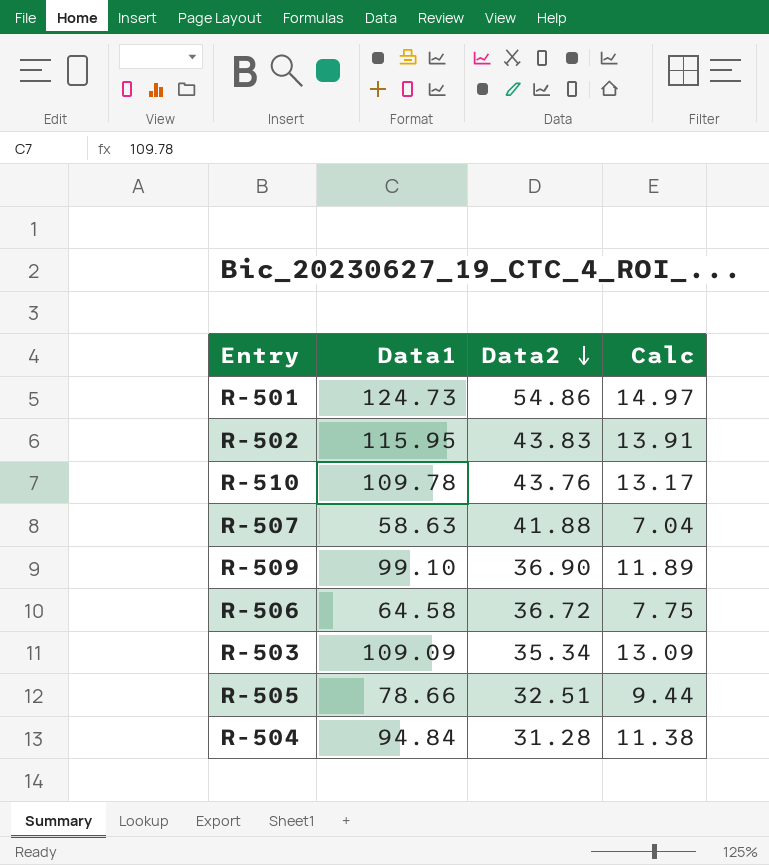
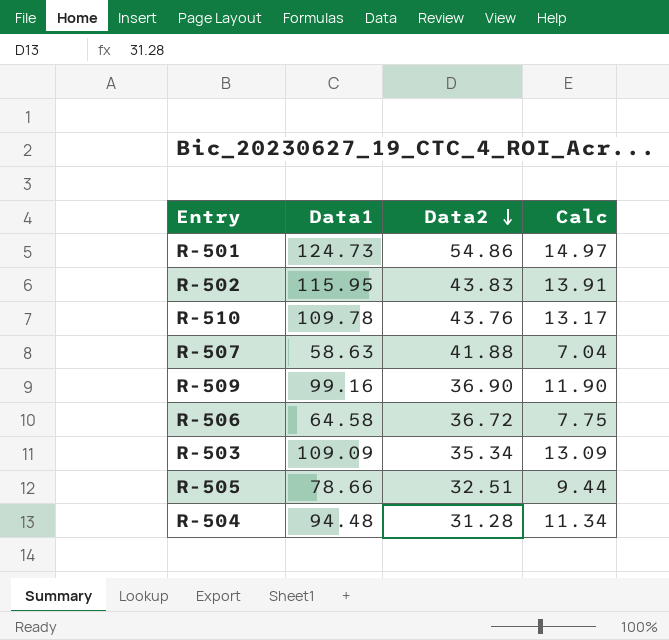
R-509 | Data1: 99.10 -> 99.16
R-509 | Calc: 11.89 -> 11.90
R-504 | Data1: 94.84 -> 94.48
R-504 | Calc: 11.38 -> 11.34

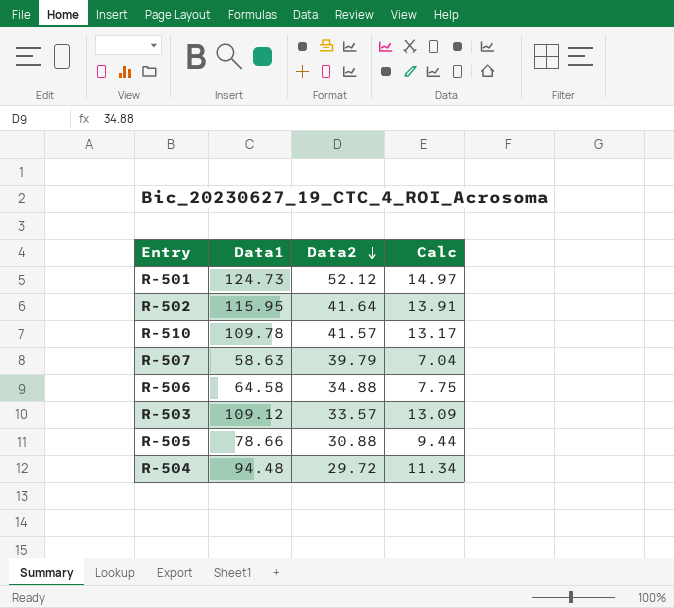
row R-509: 99.16 | 36.90 | 11.90 -> none
R-501 | Data2: 54.86 -> 52.12
R-502 | Data2: 43.83 -> 41.64
R-510 | Data2: 43.76 -> 41.57
R-507 | Data2: 41.88 -> 39.79
R-506 | Data2: 36.72 -> 34.88
R-503 | Data1: 109.09 -> 109.12
R-503 | Data2: 35.34 -> 33.57
R-505 | Data2: 32.51 -> 30.88
R-504 | Data2: 31.28 -> 29.72

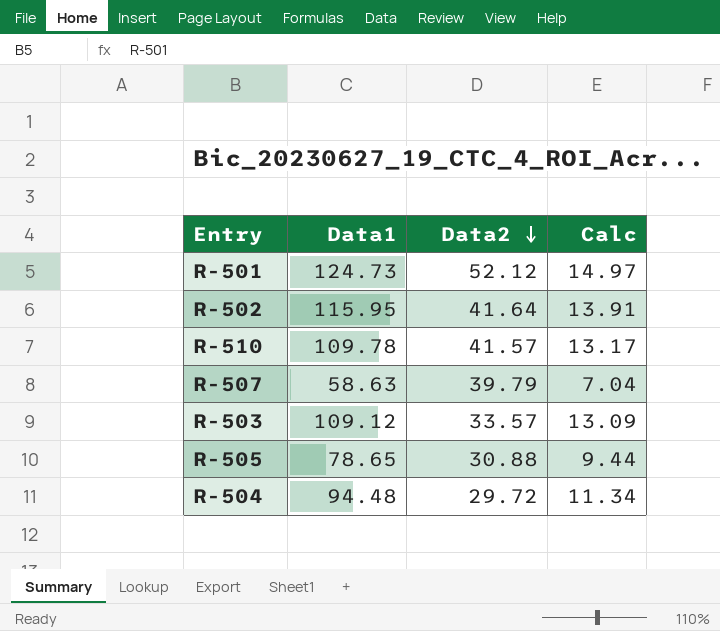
row R-506: 64.58 | 34.88 | 7.75 -> none
R-505 | Data1: 78.66 -> 78.65

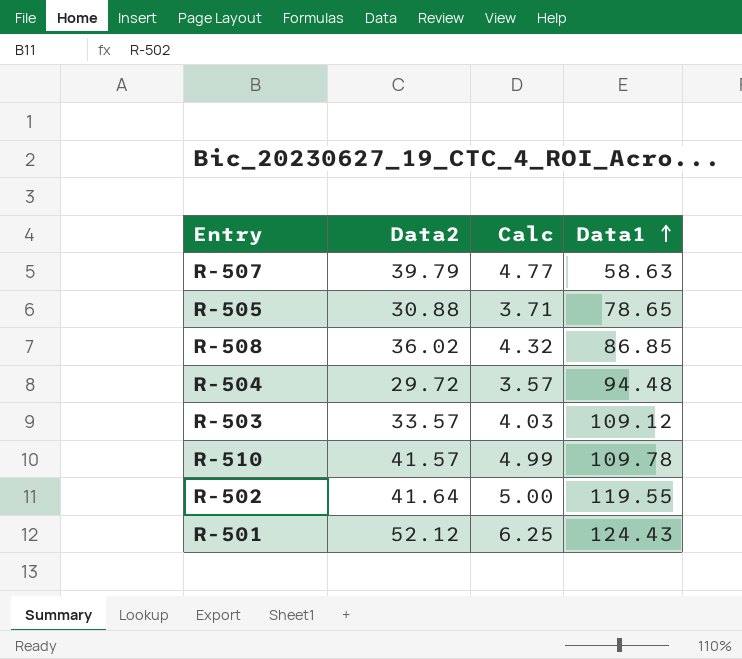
row order: Data2 descending -> Data1 ascending
column Calc | formula: [Data1] * 0.12 -> [Data2] * 0.12
column Data1 | position: 2 -> 4
row R-508: none -> 36.02 | 4.32 | 86.85
R-502 | Data1: 115.95 -> 119.55
R-501 | Data1: 124.73 -> 124.43

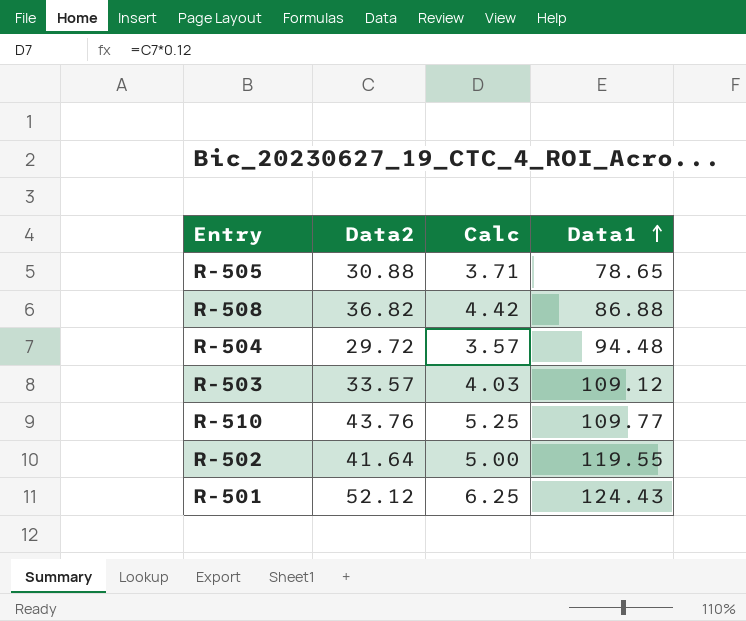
row R-507: 39.79 | 4.77 | 58.63 -> none
R-508 | Data2: 36.02 -> 36.82
R-508 | Calc: 4.32 -> 4.42
R-508 | Data1: 86.85 -> 86.88
R-510 | Data2: 41.57 -> 43.76
R-510 | Calc: 4.99 -> 5.25
R-510 | Data1: 109.78 -> 109.77

